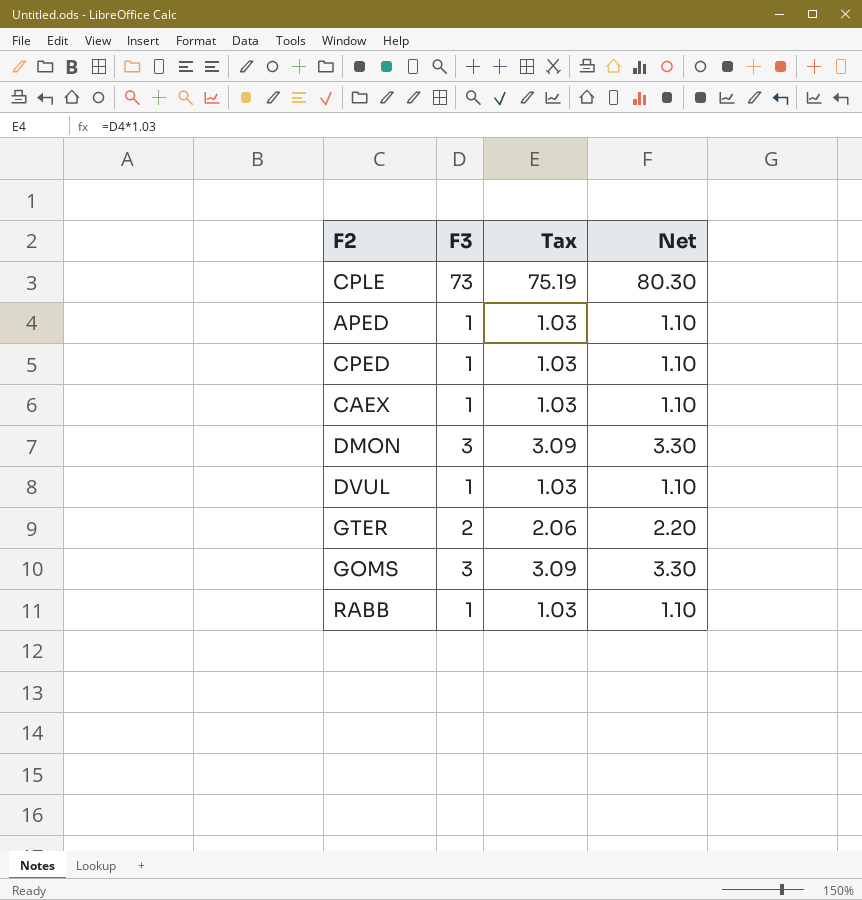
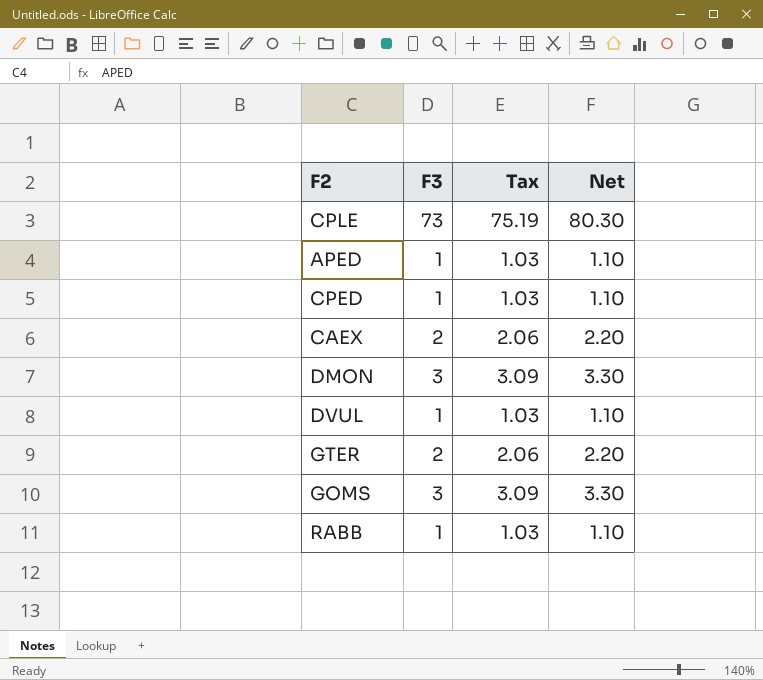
CAEX | F3: 1 -> 2
CAEX | Tax: 1.03 -> 2.06
CAEX | Net: 1.10 -> 2.20

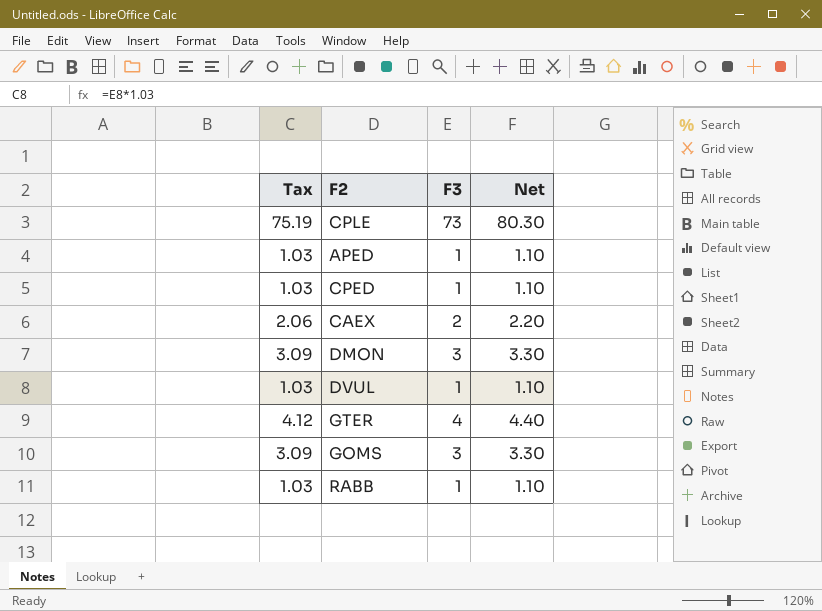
column Tax | position: 3 -> 1
GTER | Tax: 2.06 -> 4.12
GTER | F3: 2 -> 4
GTER | Net: 2.20 -> 4.40

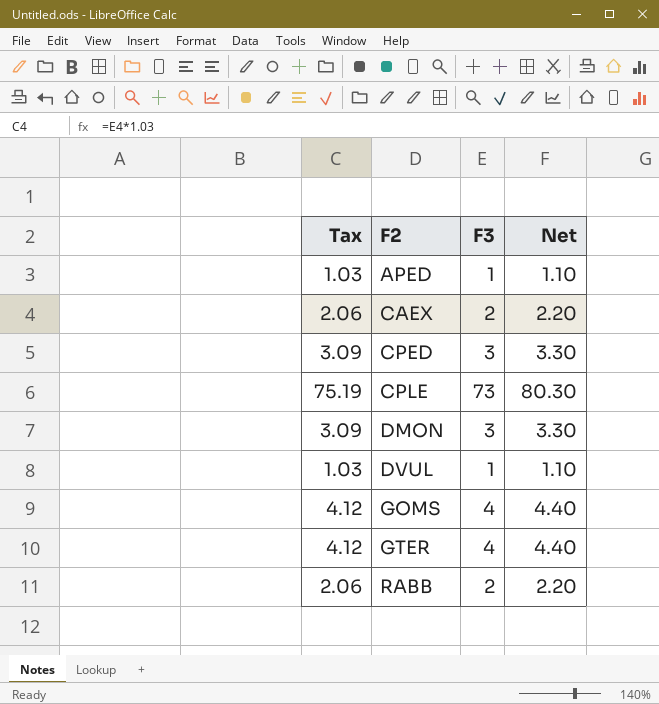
row order: none -> F2 ascending
CPED | Tax: 1.03 -> 3.09
CPED | F3: 1 -> 3
CPED | Net: 1.10 -> 3.30
GOMS | Tax: 3.09 -> 4.12
GOMS | F3: 3 -> 4
GOMS | Net: 3.30 -> 4.40
RABB | Tax: 1.03 -> 2.06
RABB | F3: 1 -> 2
RABB | Net: 1.10 -> 2.20

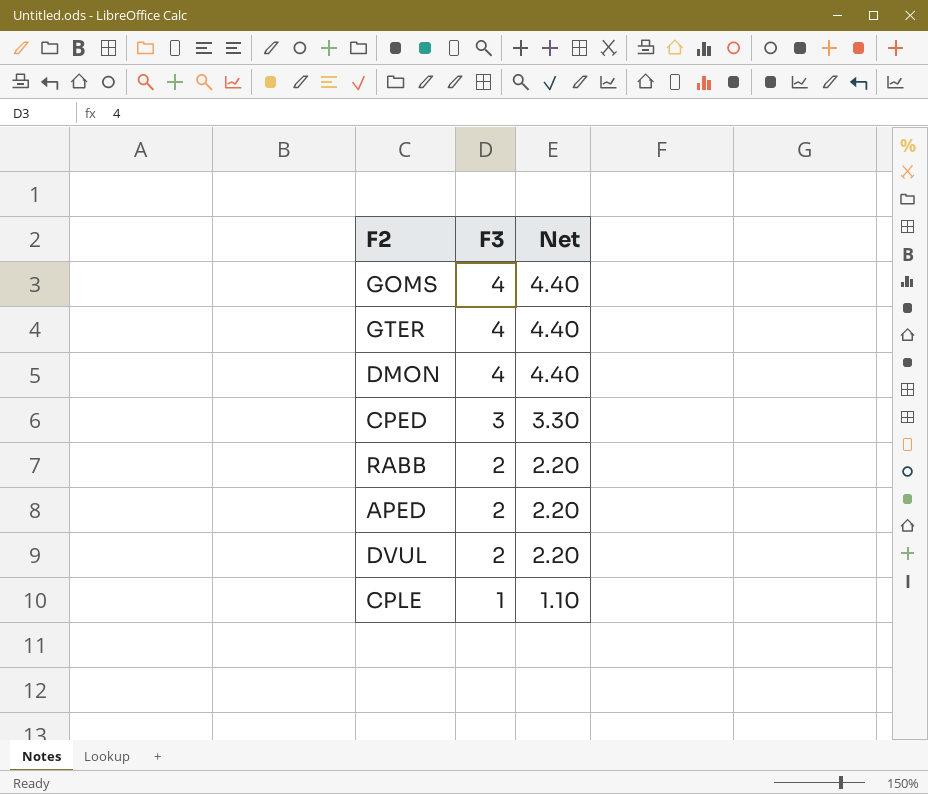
row order: F2 ascending -> F3 descending
column Tax | formula: [F3] * 1.03 -> none
row CAEX: 2.06 | 2 | 2.20 -> none
DMON | F3: 3 -> 4
DMON | Net: 3.30 -> 4.40
APED | F3: 1 -> 2
APED | Net: 1.10 -> 2.20
DVUL | F3: 1 -> 2
DVUL | Net: 1.10 -> 2.20
CPLE | F3: 73 -> 1
CPLE | Net: 80.30 -> 1.10

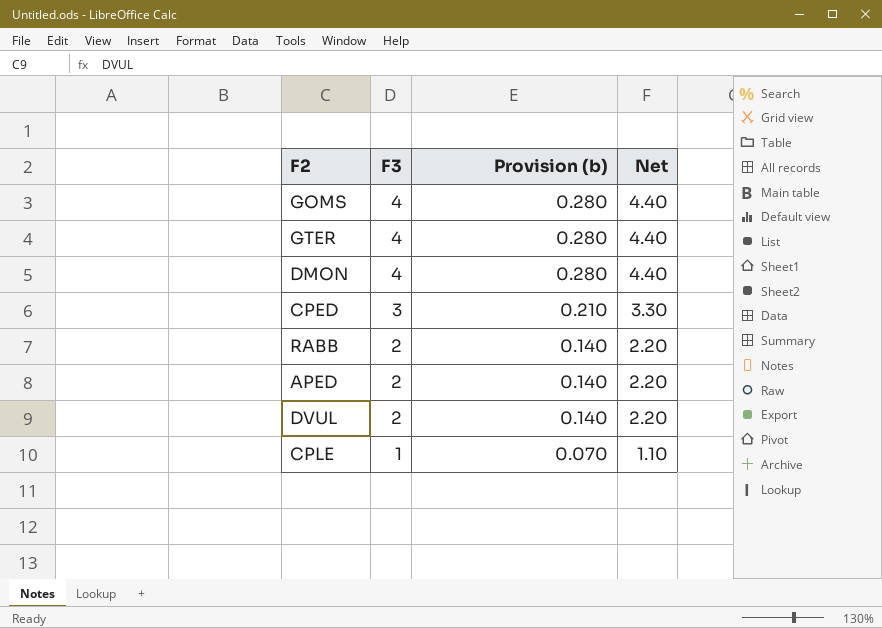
column Provision (b) | formula: none -> [F3] * 0.07

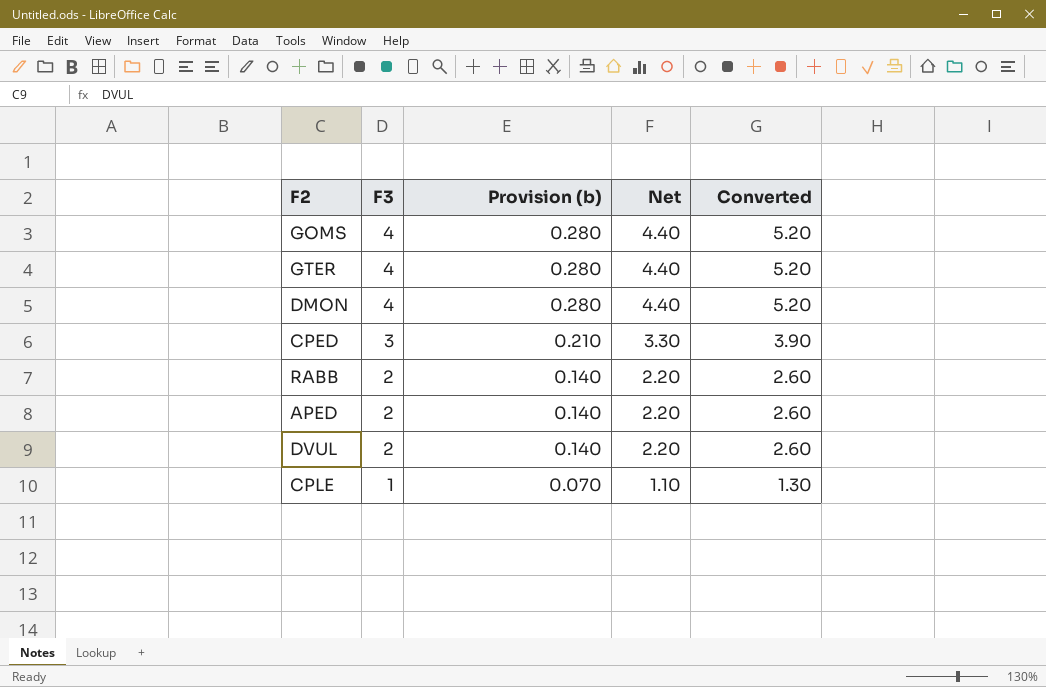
column Converted | formula: none -> [F3] * 1.3

